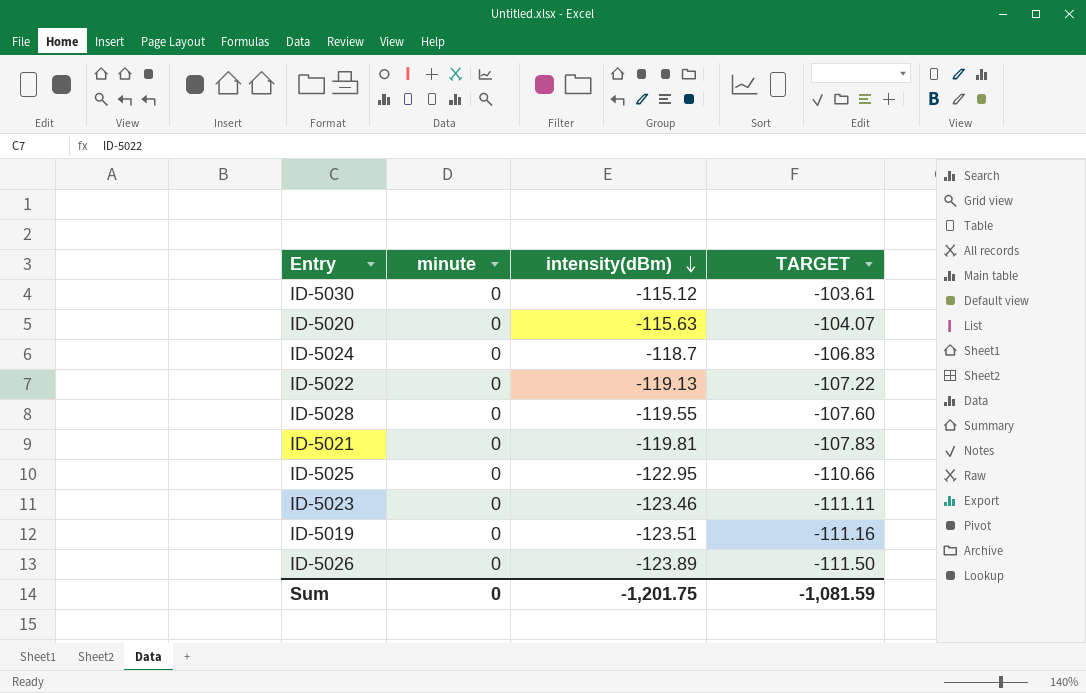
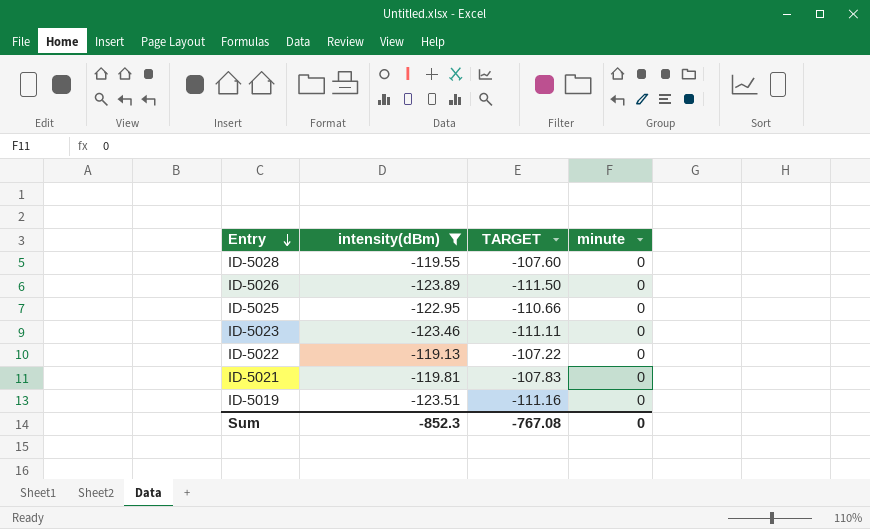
filter: none -> intensity(dBm) <= -119.13
row order: intensity(dBm) descending -> Entry descending
column minute | position: 2 -> 4
Sum | intensity(dBm): -1,201.75 -> -852.3
Sum | TARGET: -1,081.59 -> -767.08

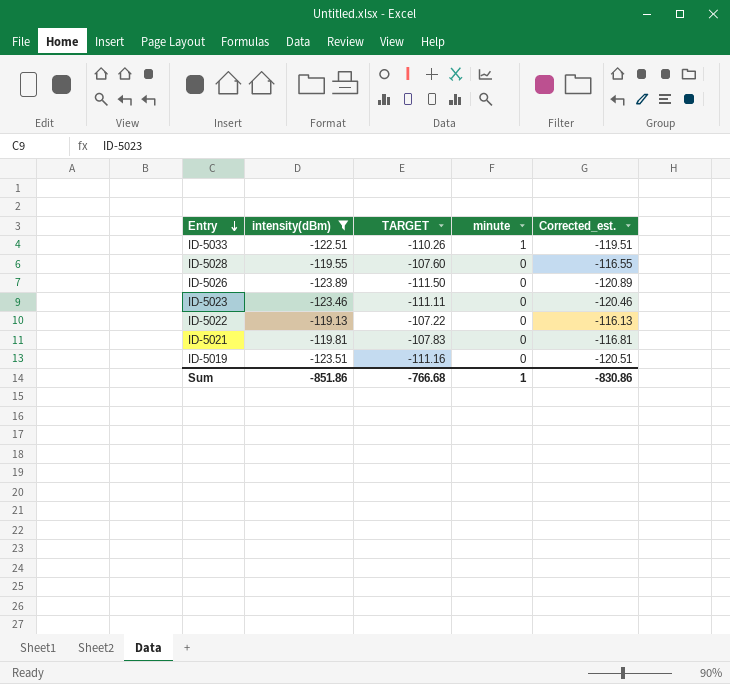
column Corrected_est. | formula: none -> [intensity(dBm)] + 3
row ID-5025: -122.95 | -110.66 | 0 -> none
row ID-5033: none -> -122.51 | -110.26 | 1 | -119.51
Sum | intensity(dBm): -852.3 -> -851.86
Sum | TARGET: -767.08 -> -766.68
Sum | minute: 0 -> 1

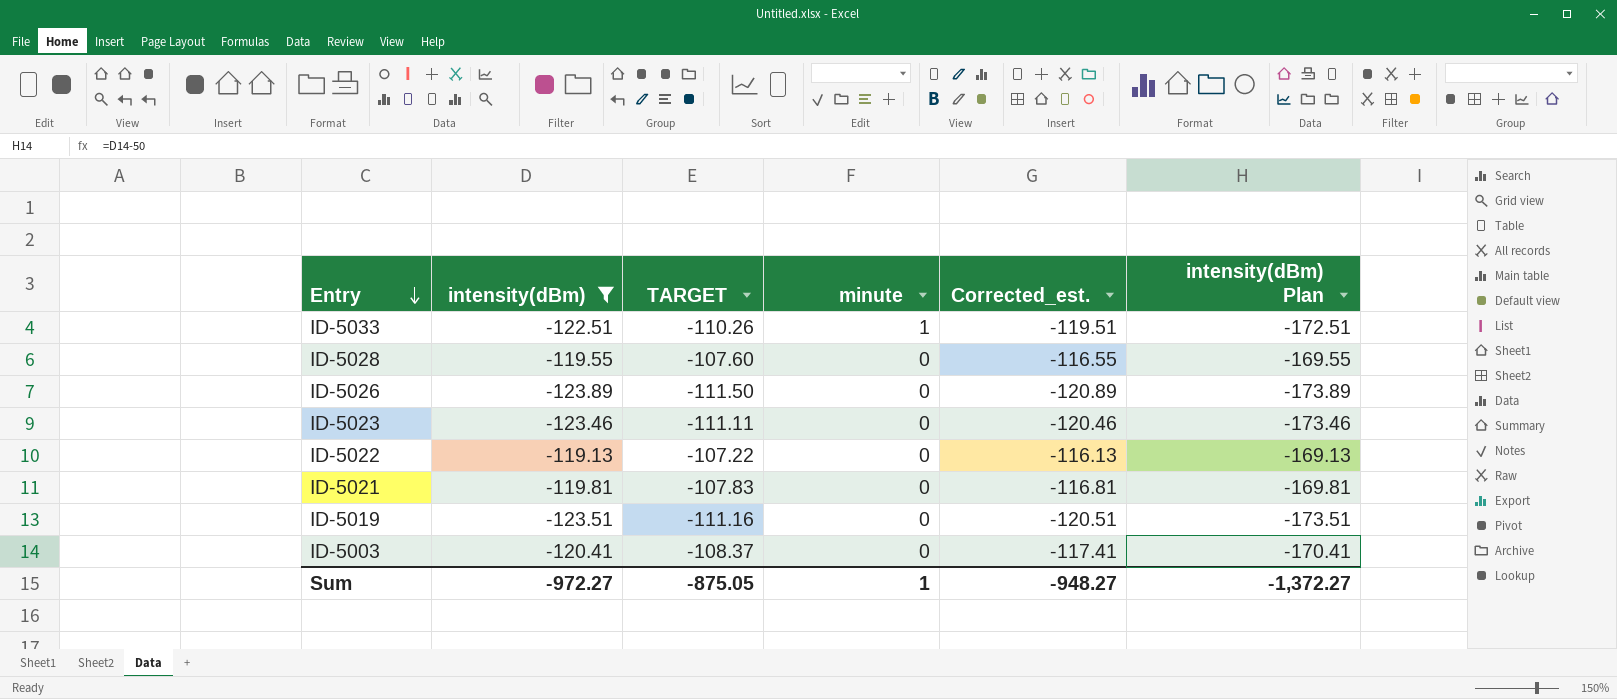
column intensity(dBm) Plan | formula: none -> [intensity(dBm)] - 50
row ID-5003: none -> -120.41 | -108.37 | 0 | -117.41 | -170.41
Sum | intensity(dBm): -851.86 -> -972.27
Sum | TARGET: -766.68 -> -875.05
Sum | Corrected_est.: -830.86 -> -948.27

